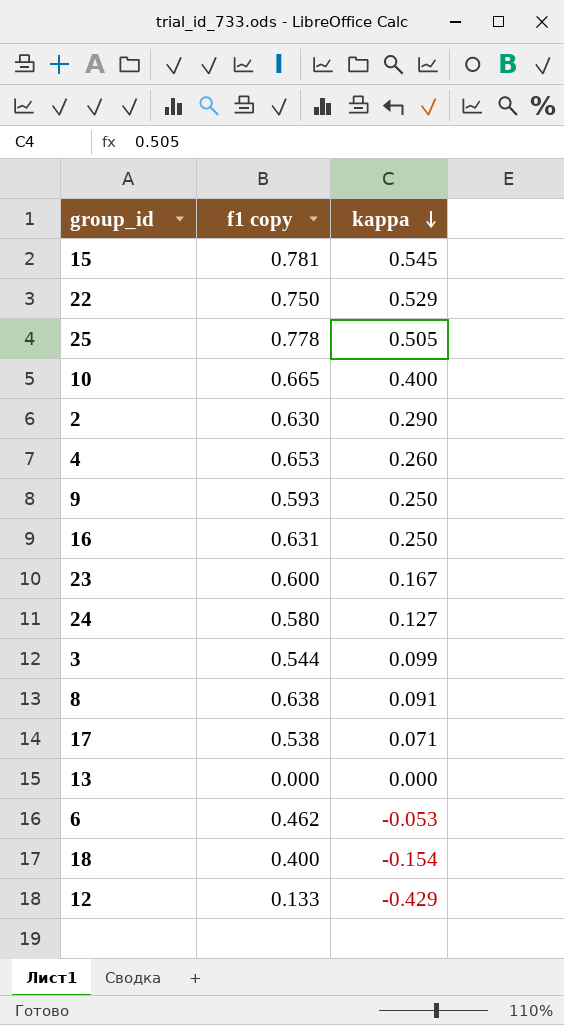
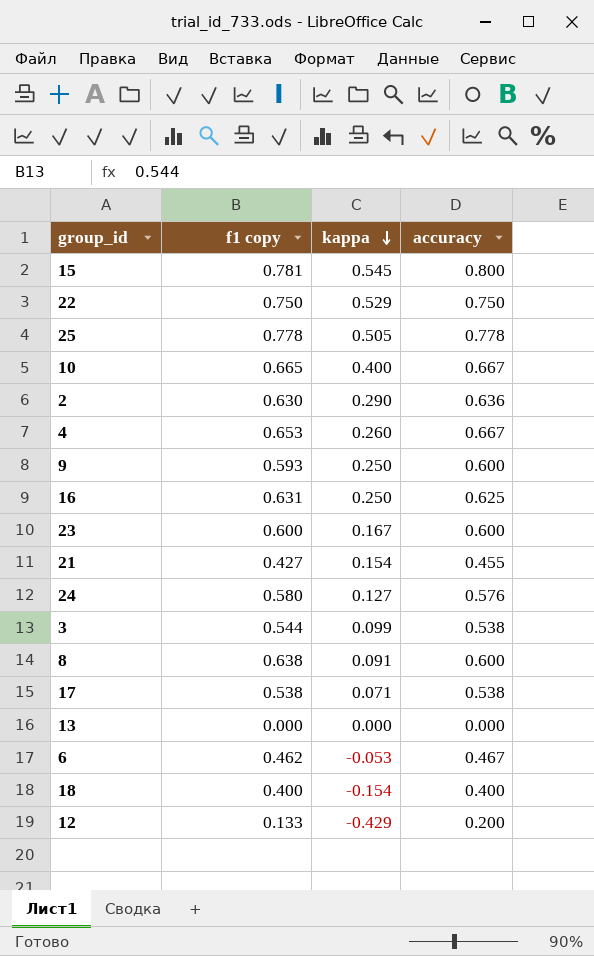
column accuracy | position: none -> 4
row 21: none -> 0.427 | 0.154 | 0.455

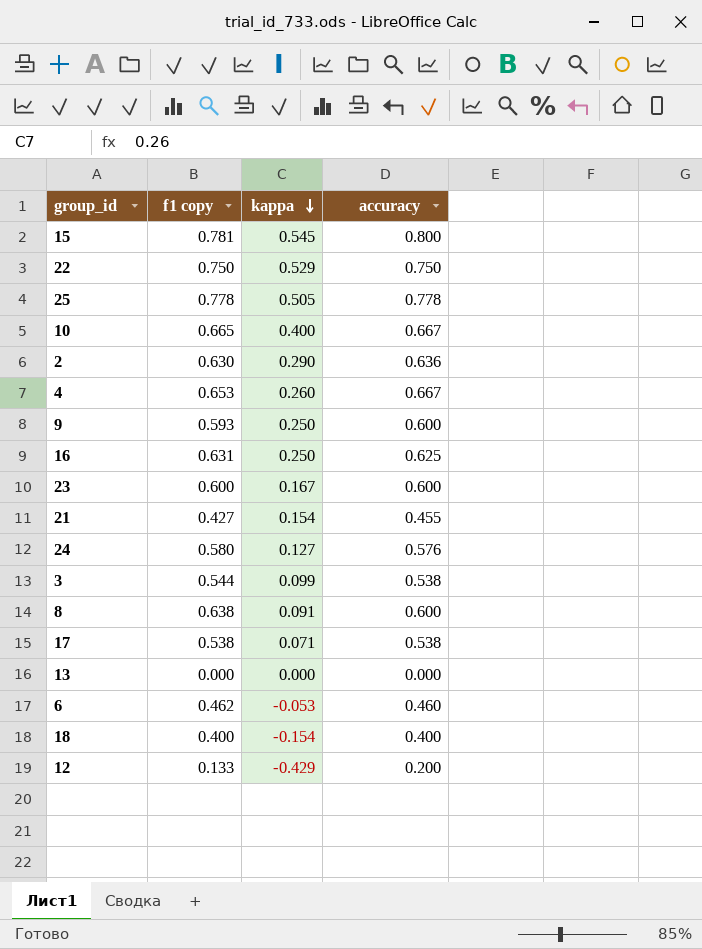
6 | accuracy: 0.467 -> 0.460

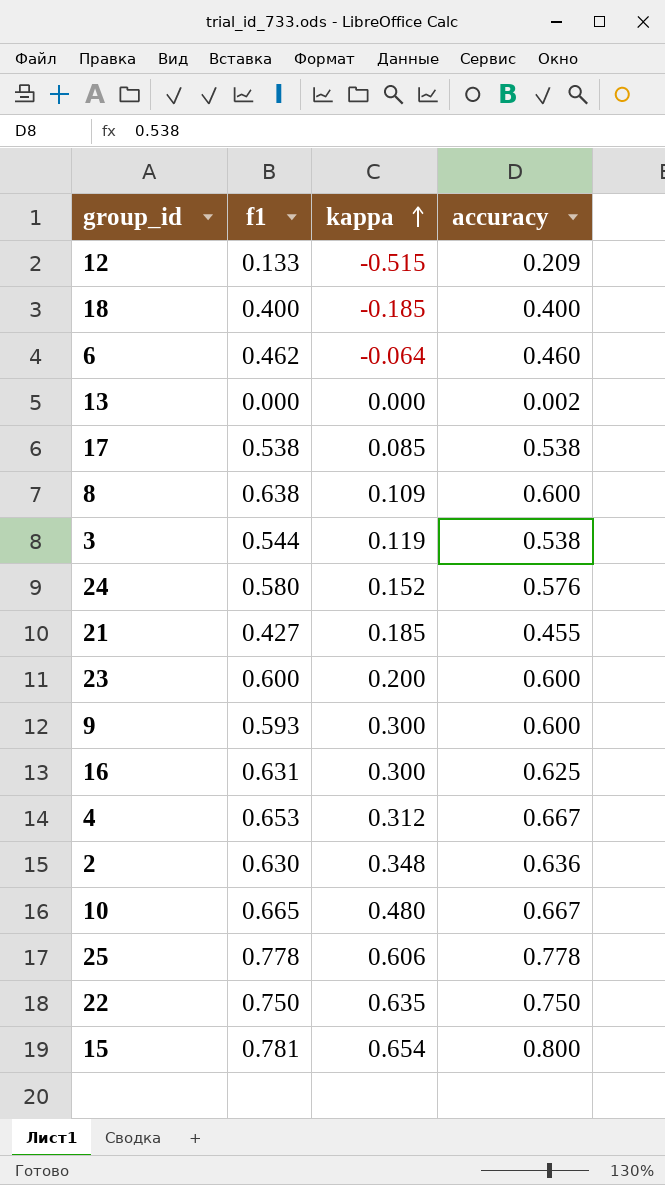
row order: kappa descending -> kappa ascending
column name: f1 copy -> f1
12 | kappa: -0.429 -> -0.515
12 | accuracy: 0.200 -> 0.209
18 | kappa: -0.154 -> -0.185
6 | kappa: -0.053 -> -0.064
13 | accuracy: 0.000 -> 0.002
17 | kappa: 0.071 -> 0.085
8 | kappa: 0.091 -> 0.109
3 | kappa: 0.099 -> 0.119
24 | kappa: 0.127 -> 0.152
21 | kappa: 0.154 -> 0.185
23 | kappa: 0.167 -> 0.200
9 | kappa: 0.250 -> 0.300
16 | kappa: 0.250 -> 0.300
4 | kappa: 0.260 -> 0.312
2 | kappa: 0.290 -> 0.348
10 | kappa: 0.400 -> 0.480
25 | kappa: 0.505 -> 0.606
22 | kappa: 0.529 -> 0.635
15 | kappa: 0.545 -> 0.654

